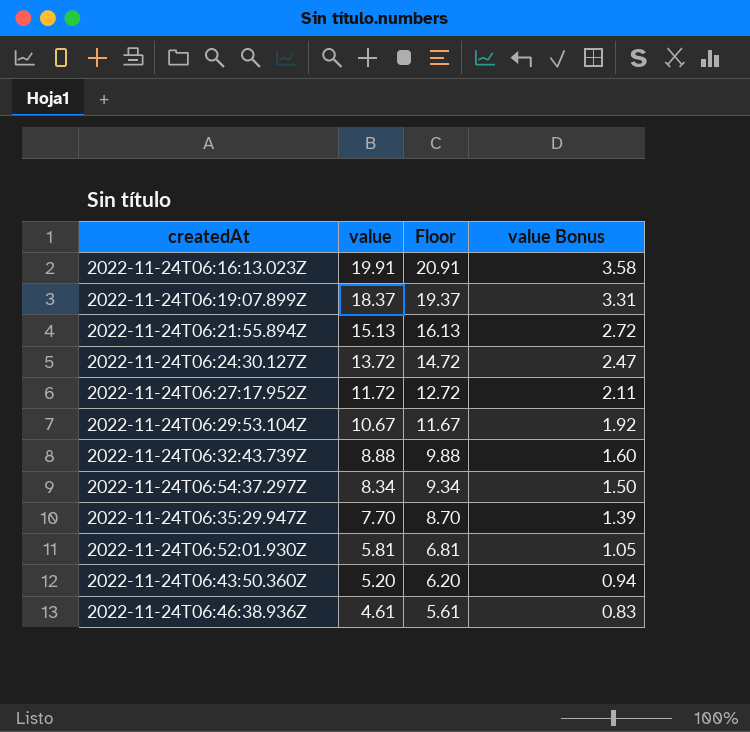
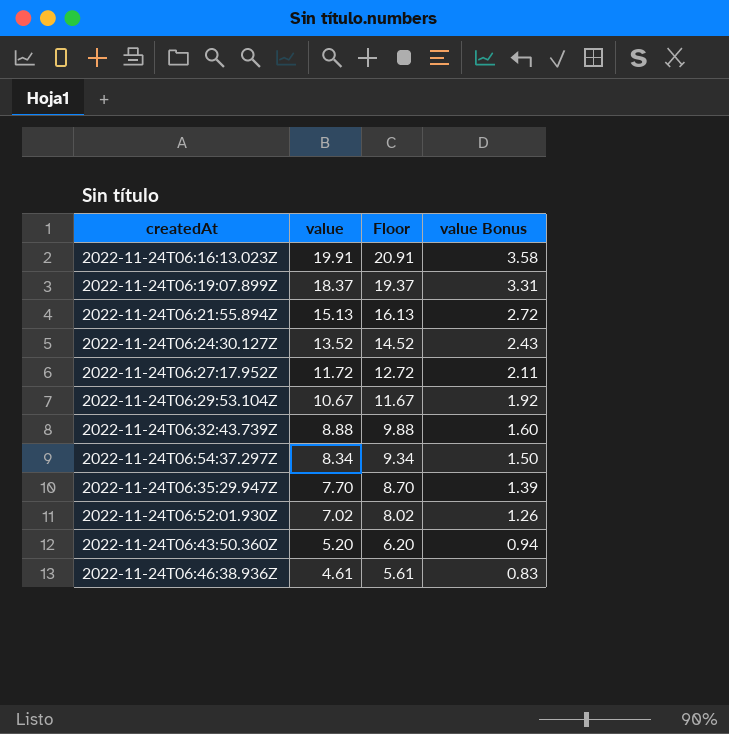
2022-11-24T06:24:30.127Z | value: 13.72 -> 13.52
2022-11-24T06:24:30.127Z | Floor: 14.72 -> 14.52
2022-11-24T06:24:30.127Z | value Bonus: 2.47 -> 2.43
2022-11-24T06:52:01.930Z | value: 5.81 -> 7.02
2022-11-24T06:52:01.930Z | Floor: 6.81 -> 8.02
2022-11-24T06:52:01.930Z | value Bonus: 1.05 -> 1.26

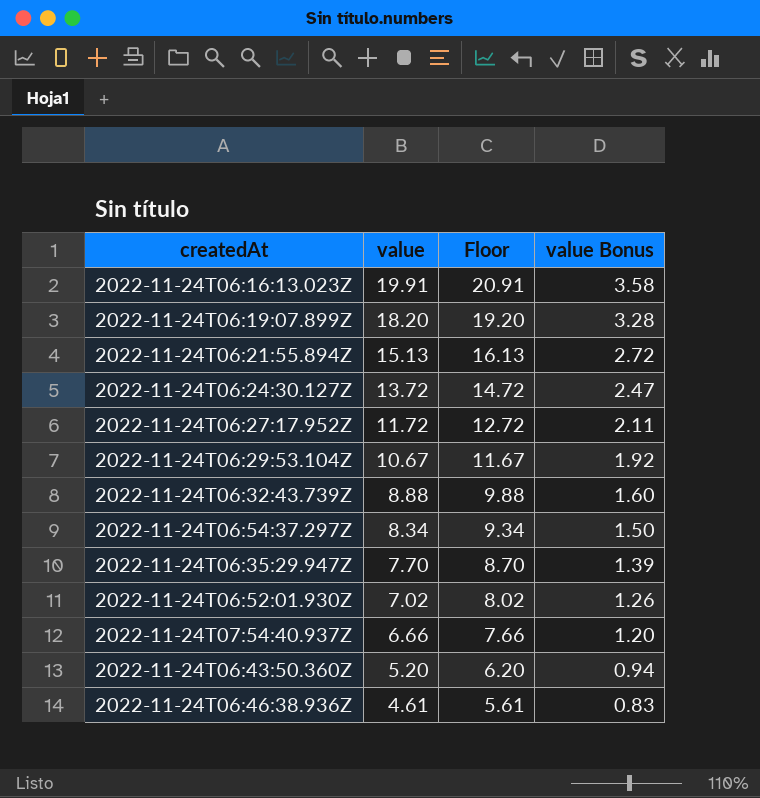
2022-11-24T06:19:07.899Z | value: 18.37 -> 18.20
2022-11-24T06:19:07.899Z | Floor: 19.37 -> 19.20
2022-11-24T06:19:07.899Z | value Bonus: 3.31 -> 3.28
2022-11-24T06:24:30.127Z | value: 13.52 -> 13.72
2022-11-24T06:24:30.127Z | Floor: 14.52 -> 14.72
2022-11-24T06:24:30.127Z | value Bonus: 2.43 -> 2.47
row 2022-11-24T07:54:40.937Z: none -> 6.66 | 7.66 | 1.20

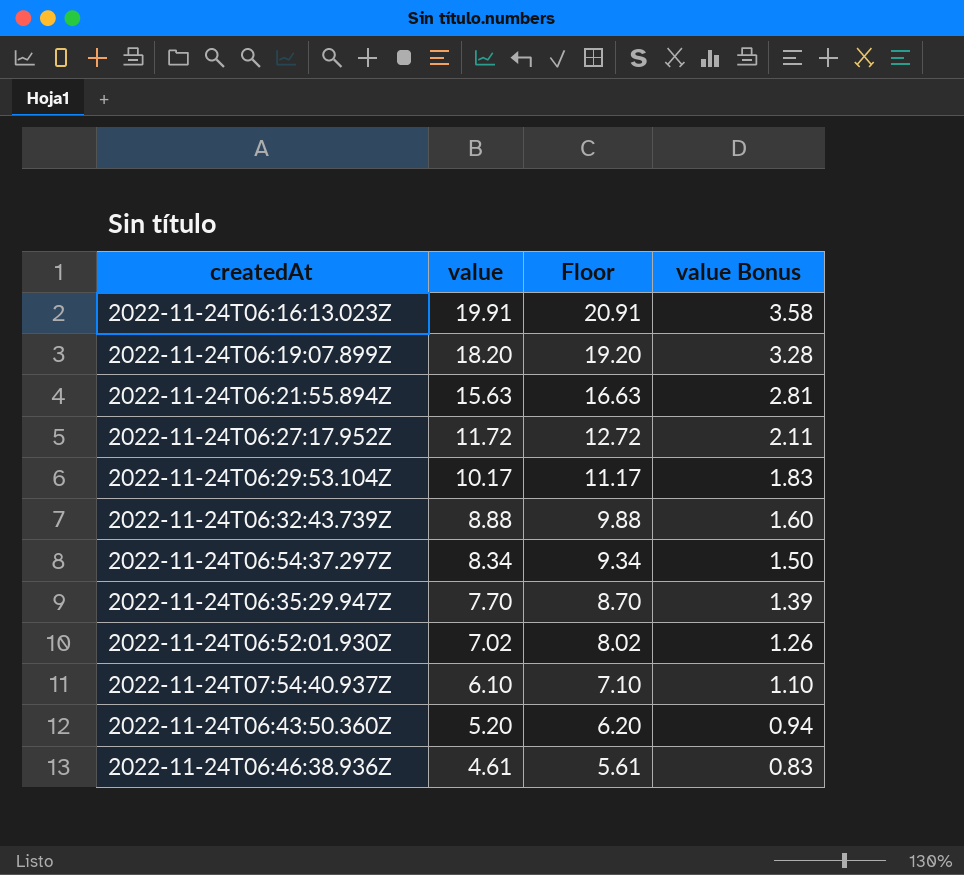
row 2022-11-24T06:24:30.127Z: 13.72 | 14.72 | 2.47 -> none
2022-11-24T06:21:55.894Z | value: 15.13 -> 15.63
2022-11-24T06:21:55.894Z | Floor: 16.13 -> 16.63
2022-11-24T06:21:55.894Z | value Bonus: 2.72 -> 2.81
2022-11-24T06:29:53.104Z | value: 10.67 -> 10.17
2022-11-24T06:29:53.104Z | Floor: 11.67 -> 11.17
2022-11-24T06:29:53.104Z | value Bonus: 1.92 -> 1.83
2022-11-24T07:54:40.937Z | value: 6.66 -> 6.10
2022-11-24T07:54:40.937Z | Floor: 7.66 -> 7.10
2022-11-24T07:54:40.937Z | value Bonus: 1.20 -> 1.10

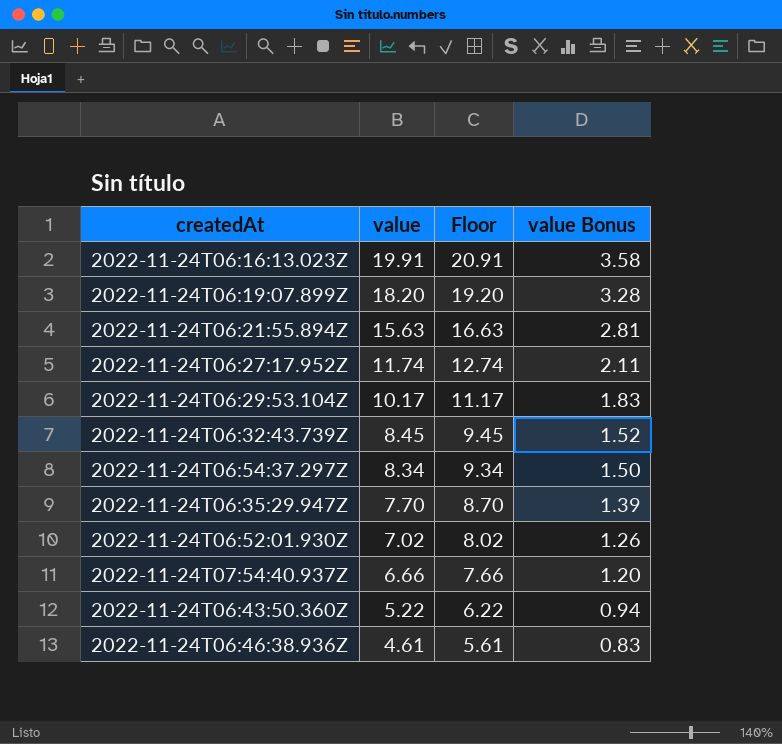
2022-11-24T06:27:17.952Z | value: 11.72 -> 11.74
2022-11-24T06:27:17.952Z | Floor: 12.72 -> 12.74
2022-11-24T06:32:43.739Z | value: 8.88 -> 8.45
2022-11-24T06:32:43.739Z | Floor: 9.88 -> 9.45
2022-11-24T06:32:43.739Z | value Bonus: 1.60 -> 1.52
2022-11-24T07:54:40.937Z | value: 6.10 -> 6.66
2022-11-24T07:54:40.937Z | Floor: 7.10 -> 7.66
2022-11-24T07:54:40.937Z | value Bonus: 1.10 -> 1.20
2022-11-24T06:43:50.360Z | value: 5.20 -> 5.22
2022-11-24T06:43:50.360Z | Floor: 6.20 -> 6.22

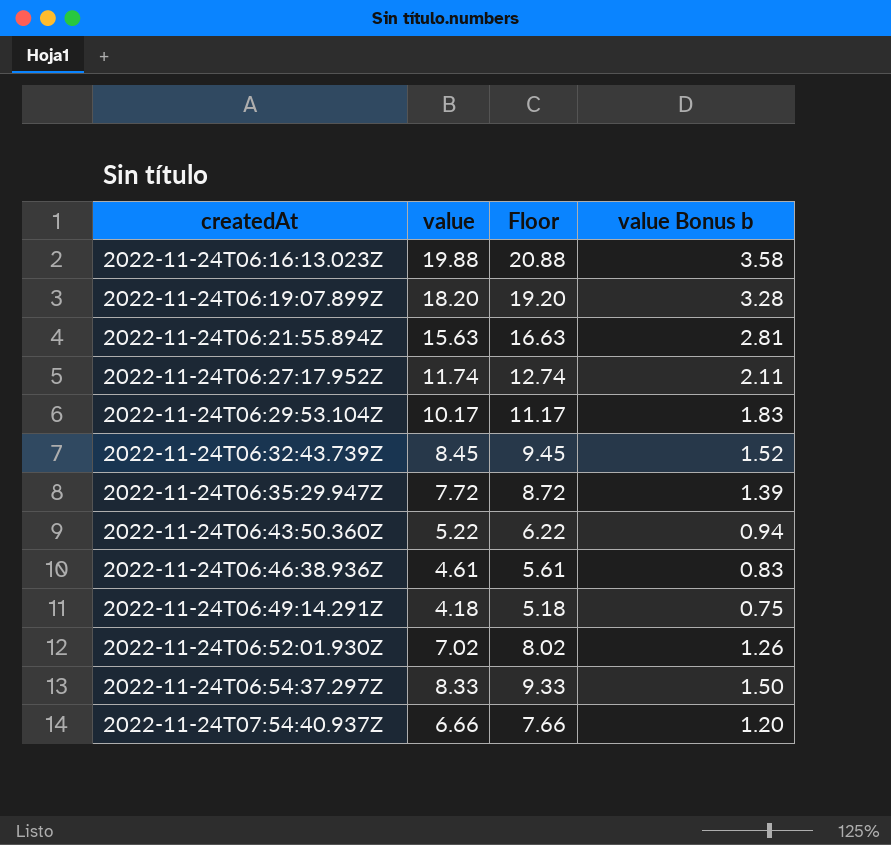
row order: value descending -> createdAt ascending
column name: value Bonus -> value Bonus b
2022-11-24T06:16:13.023Z | value: 19.91 -> 19.88
2022-11-24T06:16:13.023Z | Floor: 20.91 -> 20.88
2022-11-24T06:35:29.947Z | value: 7.70 -> 7.72
2022-11-24T06:35:29.947Z | Floor: 8.70 -> 8.72
row 2022-11-24T06:49:14.291Z: none -> 4.18 | 5.18 | 0.75
2022-11-24T06:54:37.297Z | value: 8.34 -> 8.33
2022-11-24T06:54:37.297Z | Floor: 9.34 -> 9.33

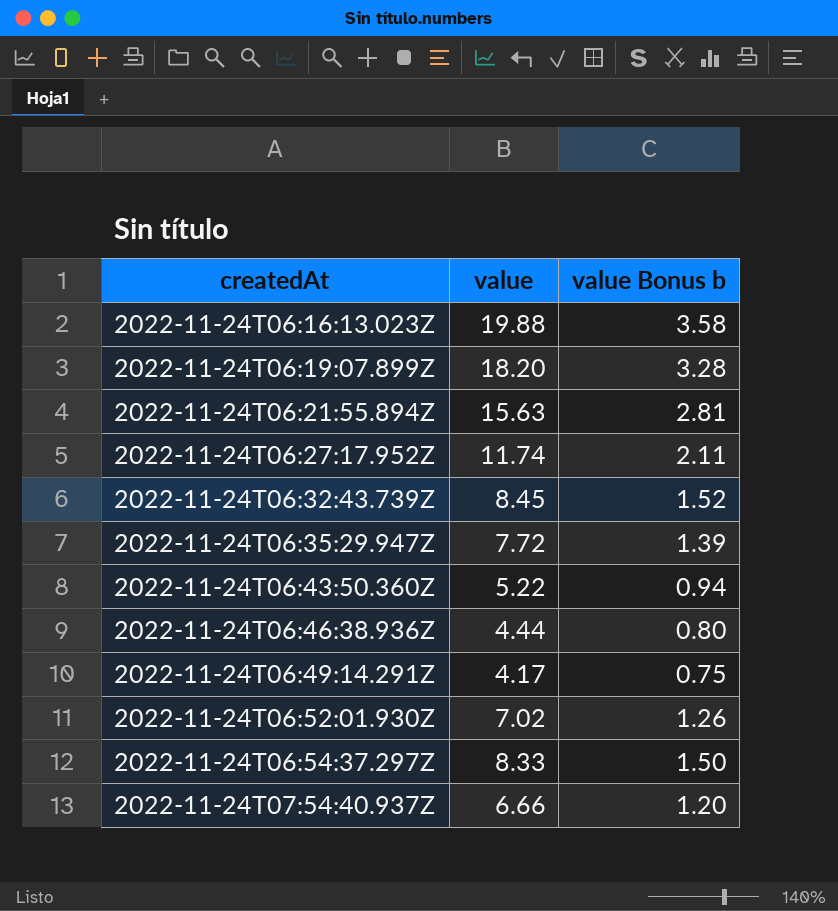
column Floor | formula: [value] + 1 -> none
row 2022-11-24T06:29:53.104Z: 10.17 | 11.17 | 1.83 -> none
2022-11-24T06:46:38.936Z | value: 4.61 -> 4.44
2022-11-24T06:46:38.936Z | value Bonus b: 0.83 -> 0.80
2022-11-24T06:49:14.291Z | value: 4.18 -> 4.17

